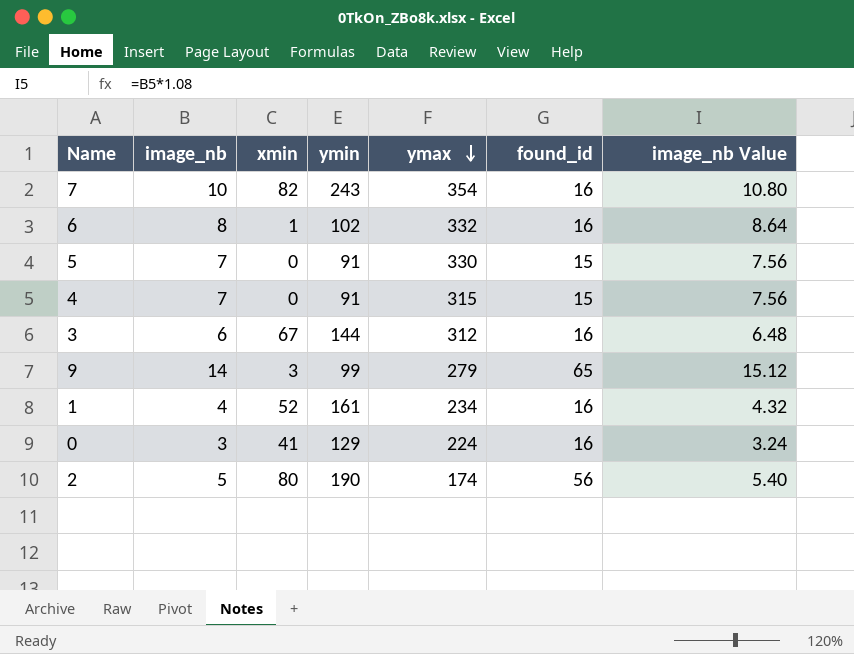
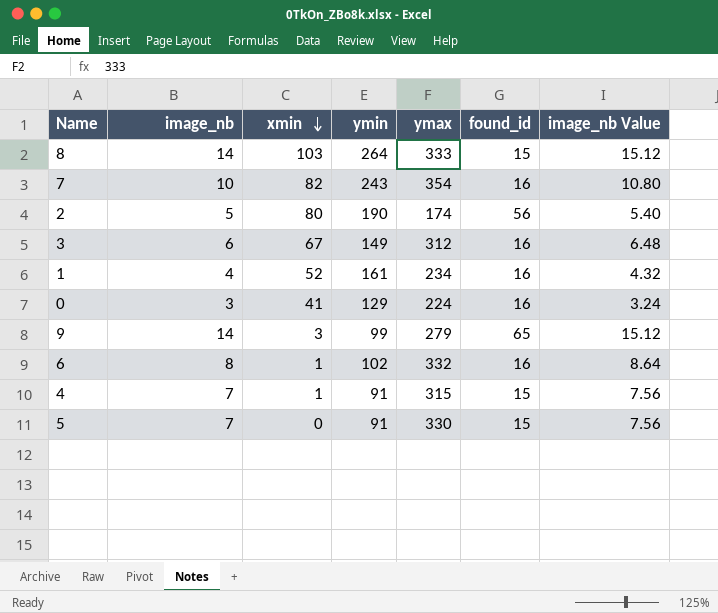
row order: ymax descending -> xmin descending
row 8: none -> 14 | 103 | 264 | 333 | 15 | 15.12
3 | ymin: 144 -> 149
4 | xmin: 0 -> 1

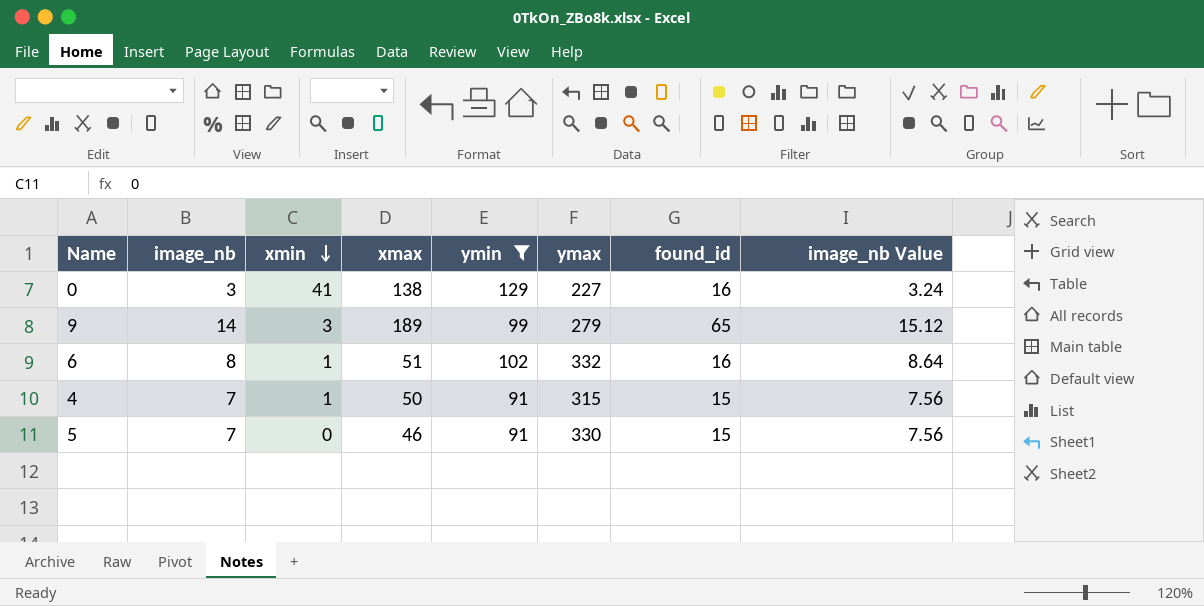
filter: none -> ymin <= 129
column xmax | position: none -> 4
0 | ymax: 224 -> 227

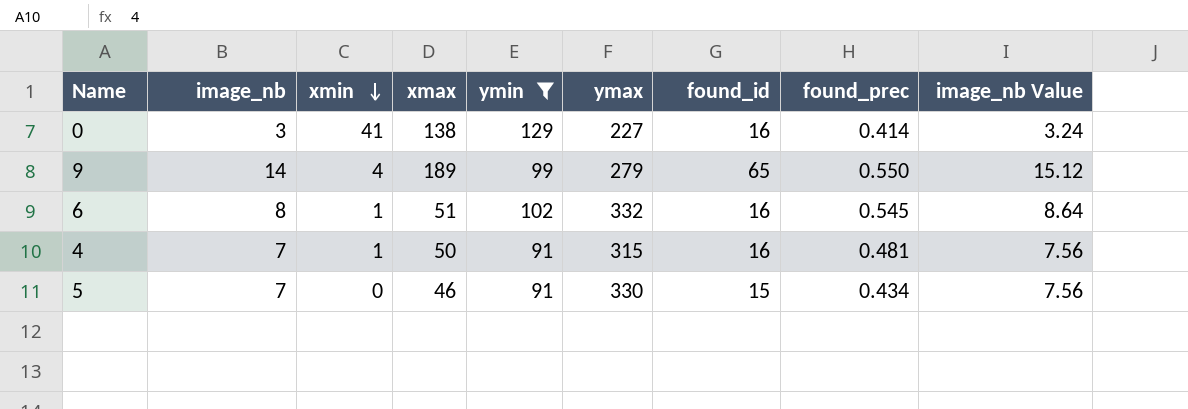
column found_prec | position: none -> 8
9 | xmin: 3 -> 4
4 | found_id: 15 -> 16

